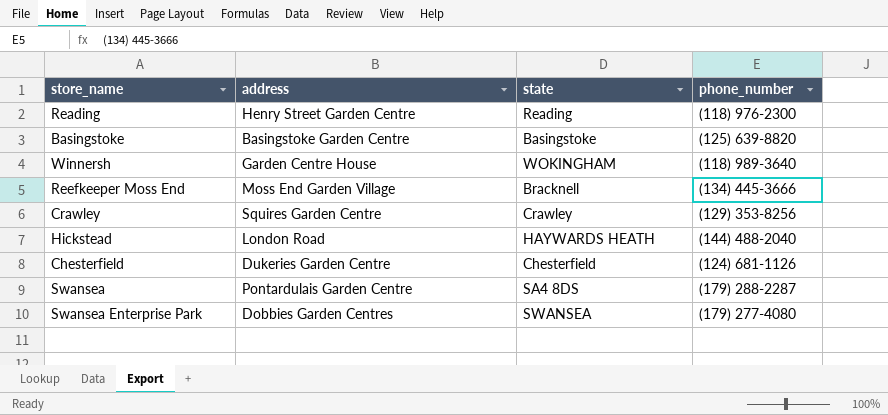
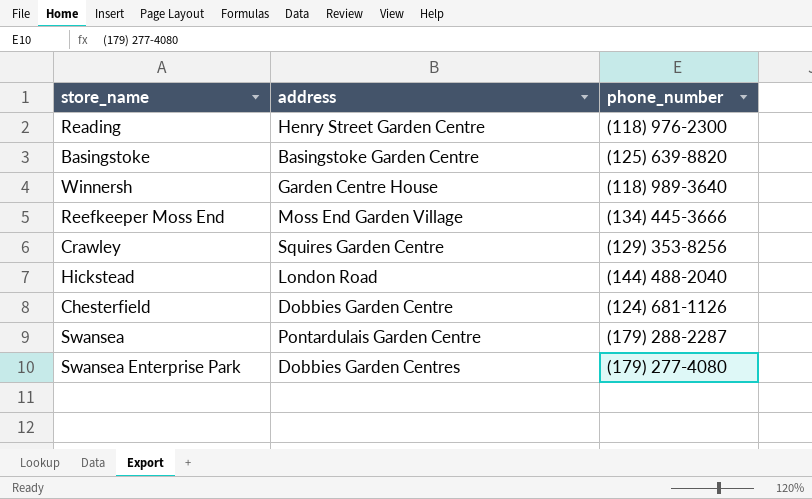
column state | position: 3 -> none
Chesterfield | address: Dukeries Garden Centre -> Dobbies Garden Centre

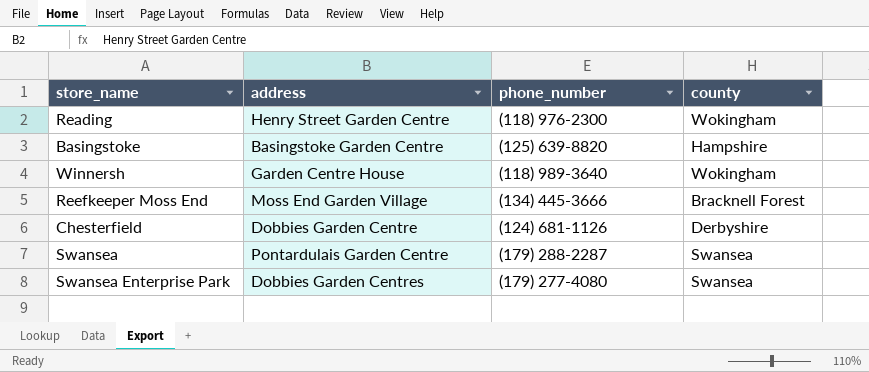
column county | position: none -> 4
row Crawley: Squires Garden Centre | (129) 353-8256 -> none
row Hickstead: London Road | (144) 488-2040 -> none

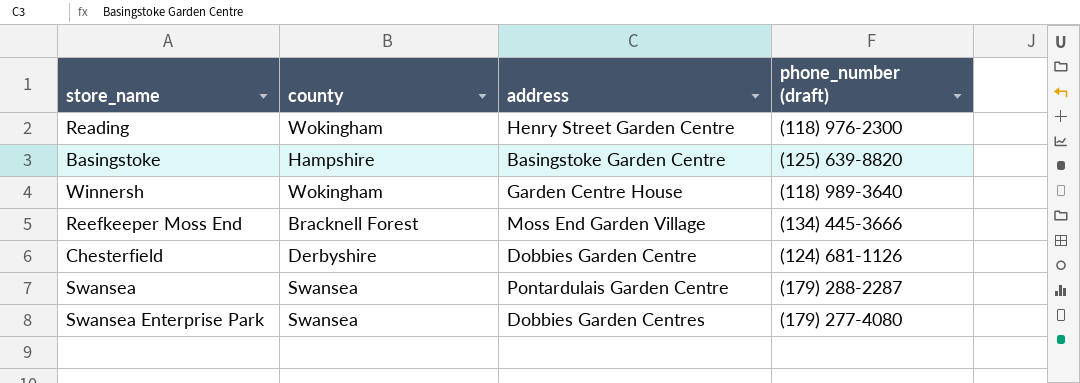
column county | position: 4 -> 2
column name: phone_number -> phone_number (draft)

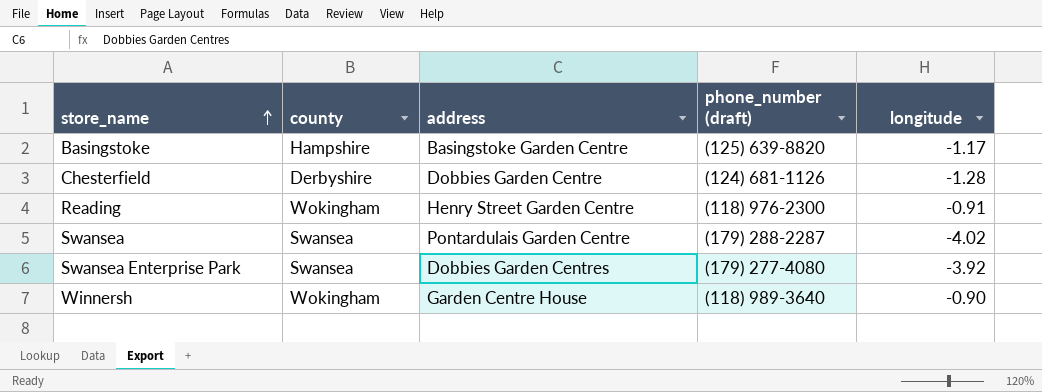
row order: none -> store_name ascending
column longitude | position: none -> 5
row Reefkeeper Moss End: Bracknell Forest | Moss End Garden Village | (134) 445-3666 -> none

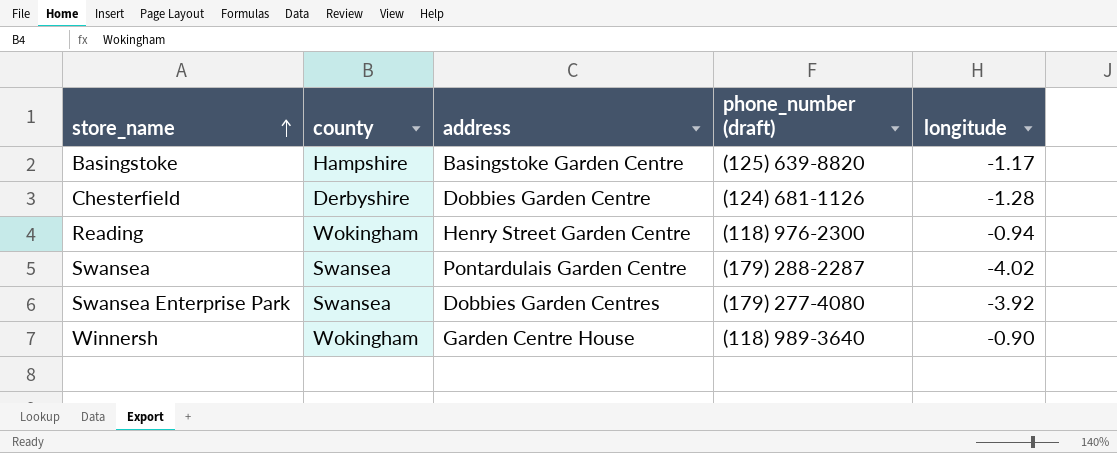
Reading | longitude: -0.91 -> -0.94

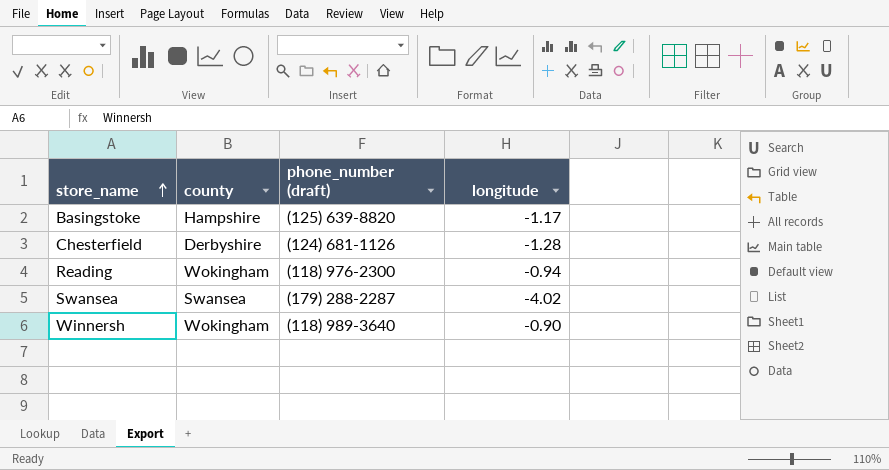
column address | position: 3 -> none
row Swansea Enterprise Park: Swansea | Dobbies Garden Centres | (179) 277-4080 | -3.92 -> none

